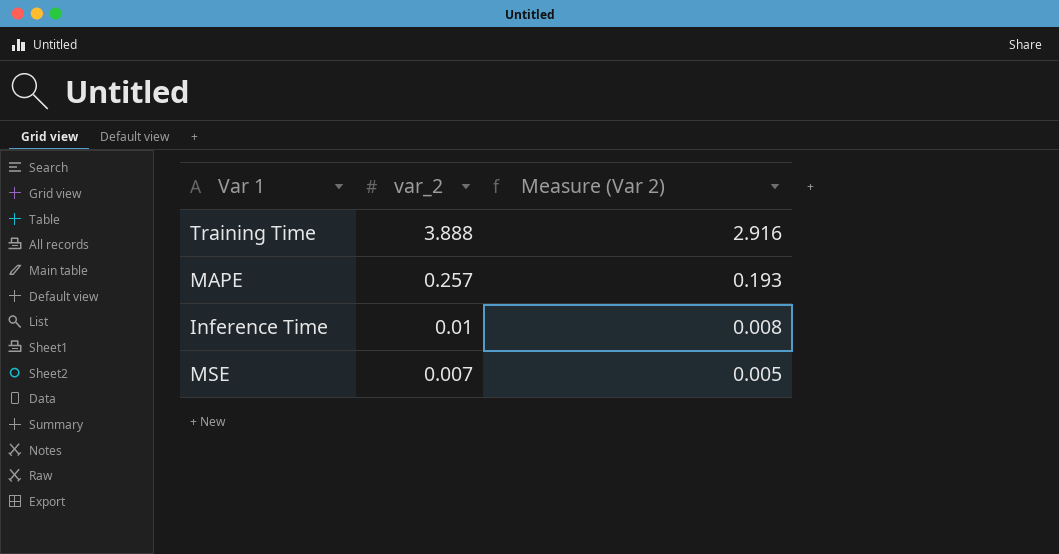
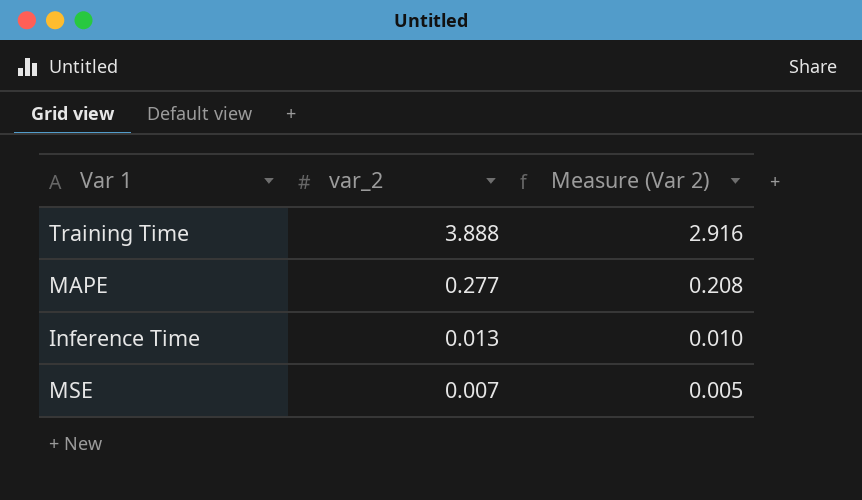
MAPE | var_2: 0.257 -> 0.277
MAPE | Measure (Var 2): 0.193 -> 0.208
Inference Time | var_2: 0.01 -> 0.013
Inference Time | Measure (Var 2): 0.008 -> 0.010

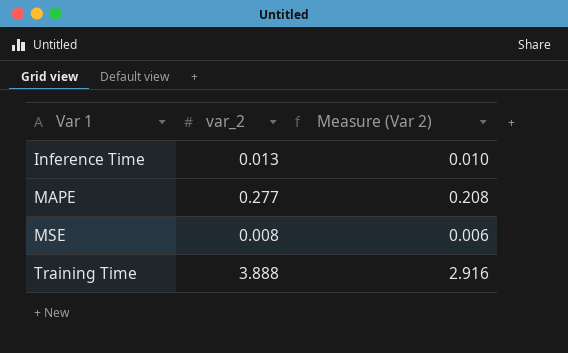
row order: var_2 descending -> Var 1 ascending
MSE | var_2: 0.007 -> 0.008
MSE | Measure (Var 2): 0.005 -> 0.006

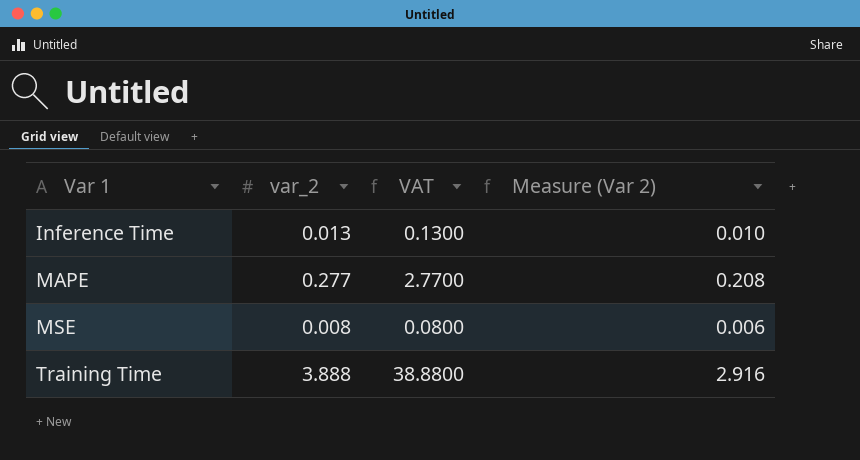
column VAT | formula: none -> [var_2] * 10

